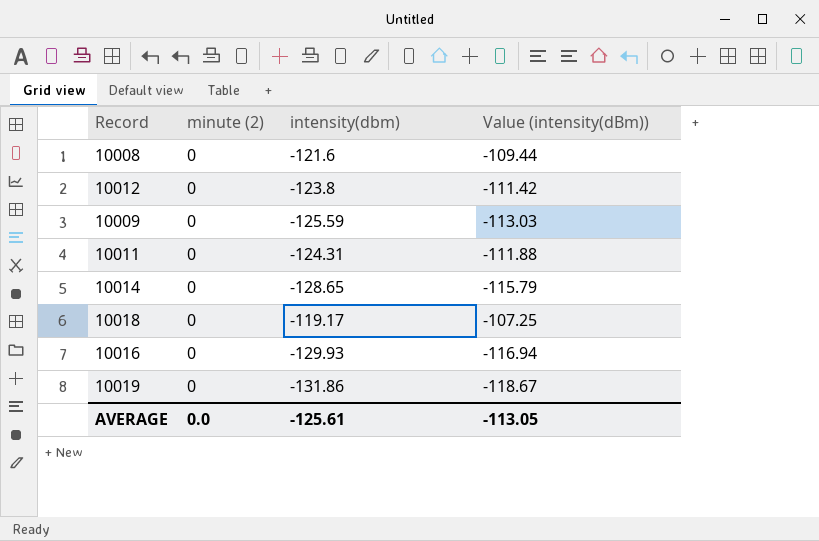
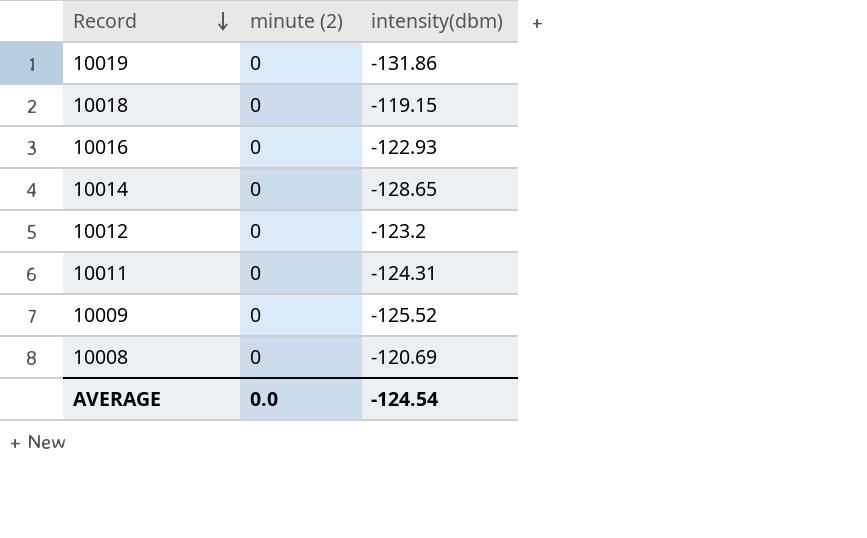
row order: none -> Record descending
column Value (intensity(dBm)) | formula: [intensity(dbm)] * 0.9 -> none
10018 | intensity(dbm): -119.17 -> -119.15
10016 | intensity(dbm): -129.93 -> -122.93
10012 | intensity(dbm): -123.8 -> -123.2
10009 | intensity(dbm): -125.59 -> -125.52
10008 | intensity(dbm): -121.6 -> -120.69
AVERAGE | intensity(dbm): -125.61 -> -124.54

